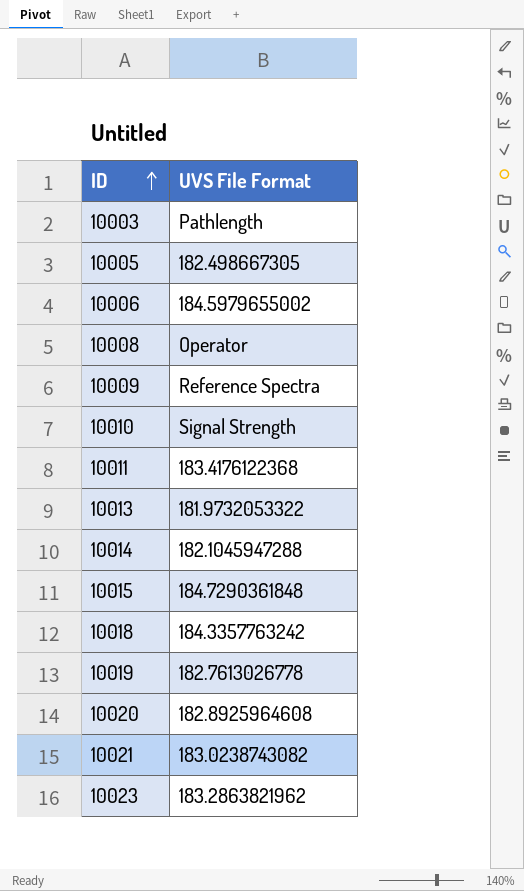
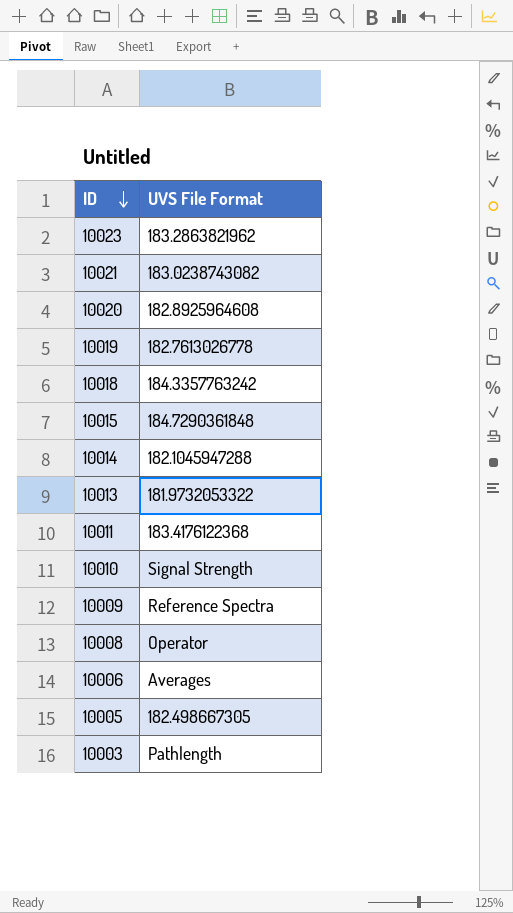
row order: ID ascending -> ID descending
10006 | UVS File Format: 184.5979655002 -> Averages

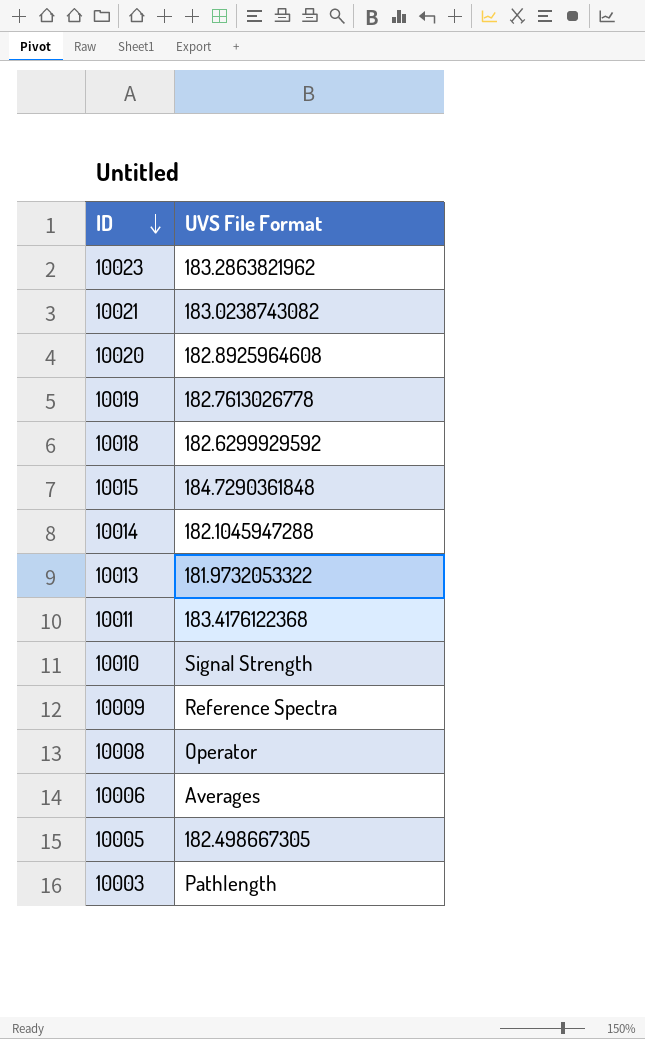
10018 | UVS File Format: 184.3357763242 -> 182.6299929592

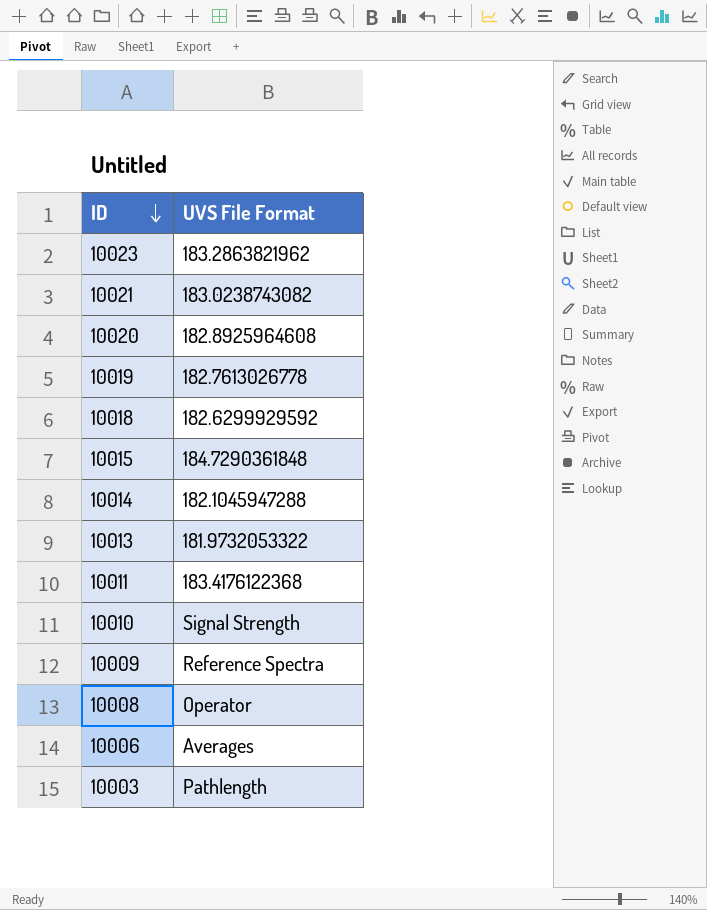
row 10005: 182.498667305 -> none

